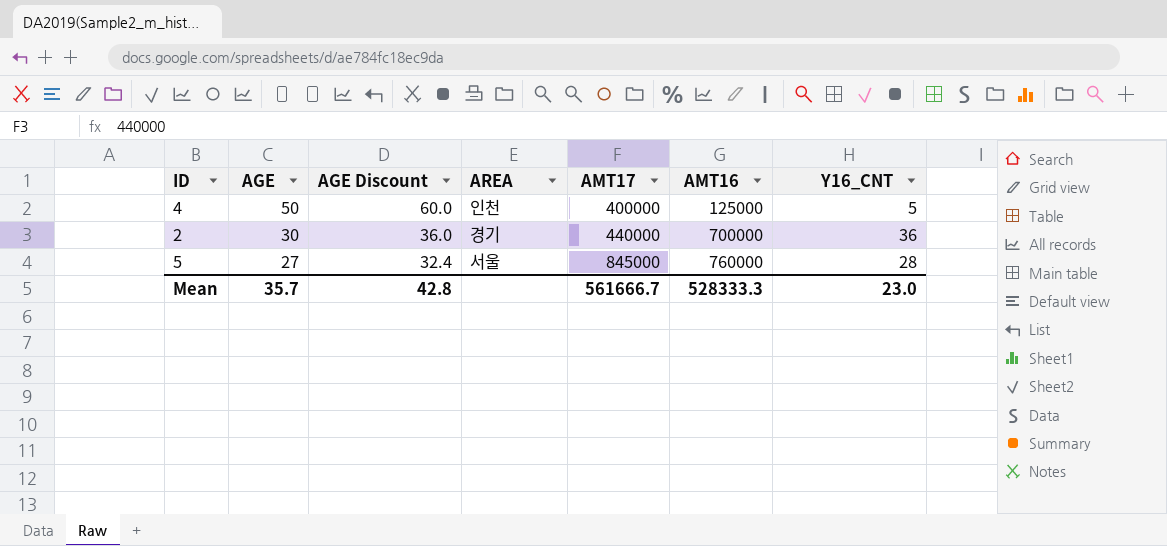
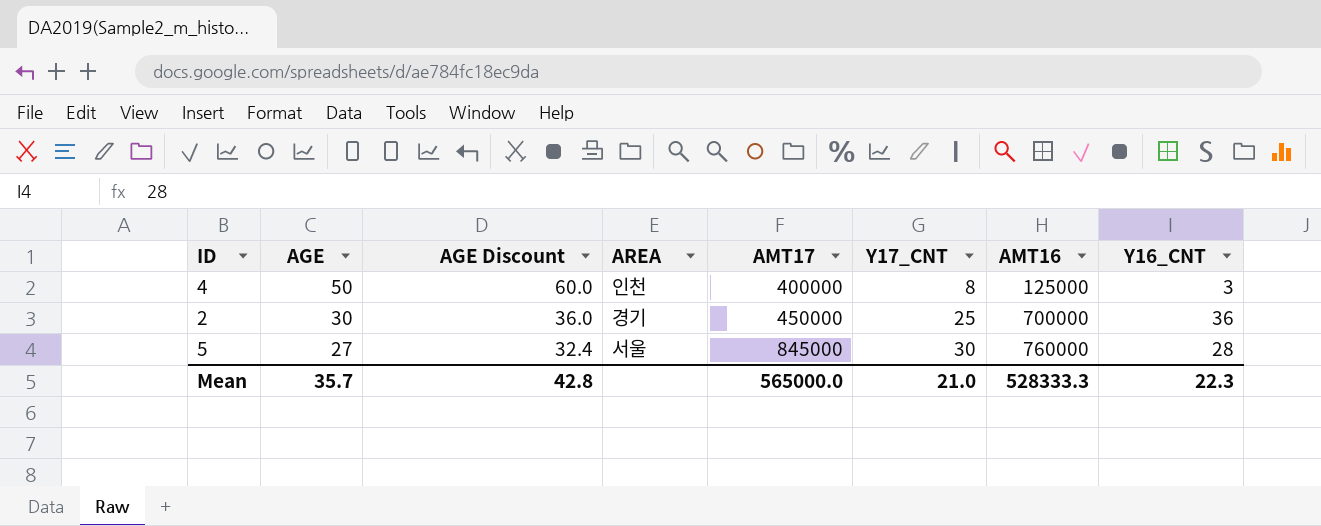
column Y17_CNT | position: none -> 6
4 | Y16_CNT: 5 -> 3
2 | AMT17: 440000 -> 450000
Mean | AMT17: 561666.7 -> 565000.0
Mean | Y16_CNT: 23.0 -> 22.3

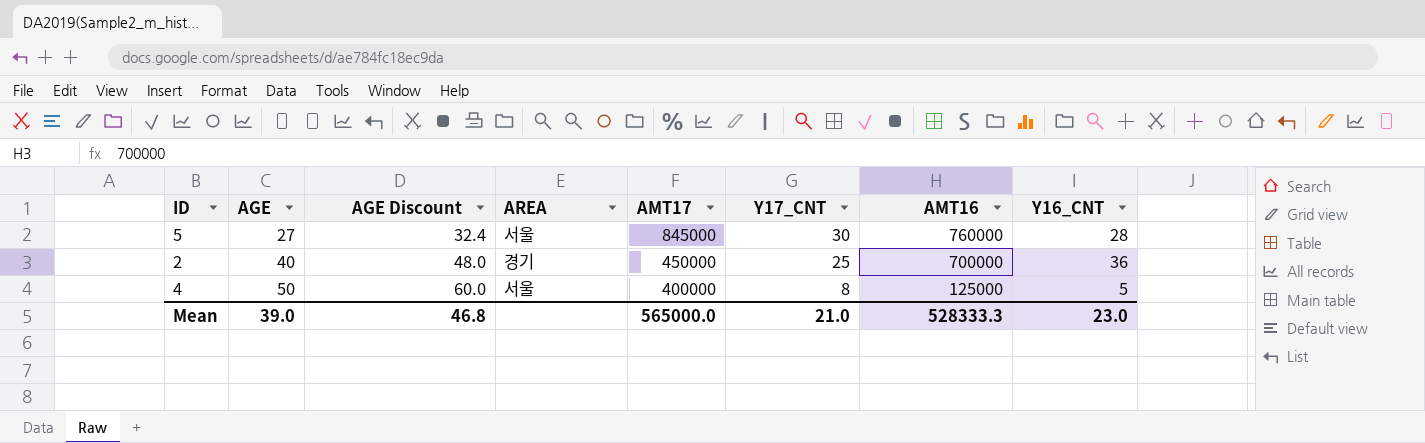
row order: AGE descending -> AGE ascending
2 | AGE: 30 -> 40
2 | AGE Discount: 36.0 -> 48.0
4 | AREA: 인천 -> 서울
4 | Y16_CNT: 3 -> 5
Mean | AGE: 35.7 -> 39.0
Mean | AGE Discount: 42.8 -> 46.8
Mean | Y16_CNT: 22.3 -> 23.0

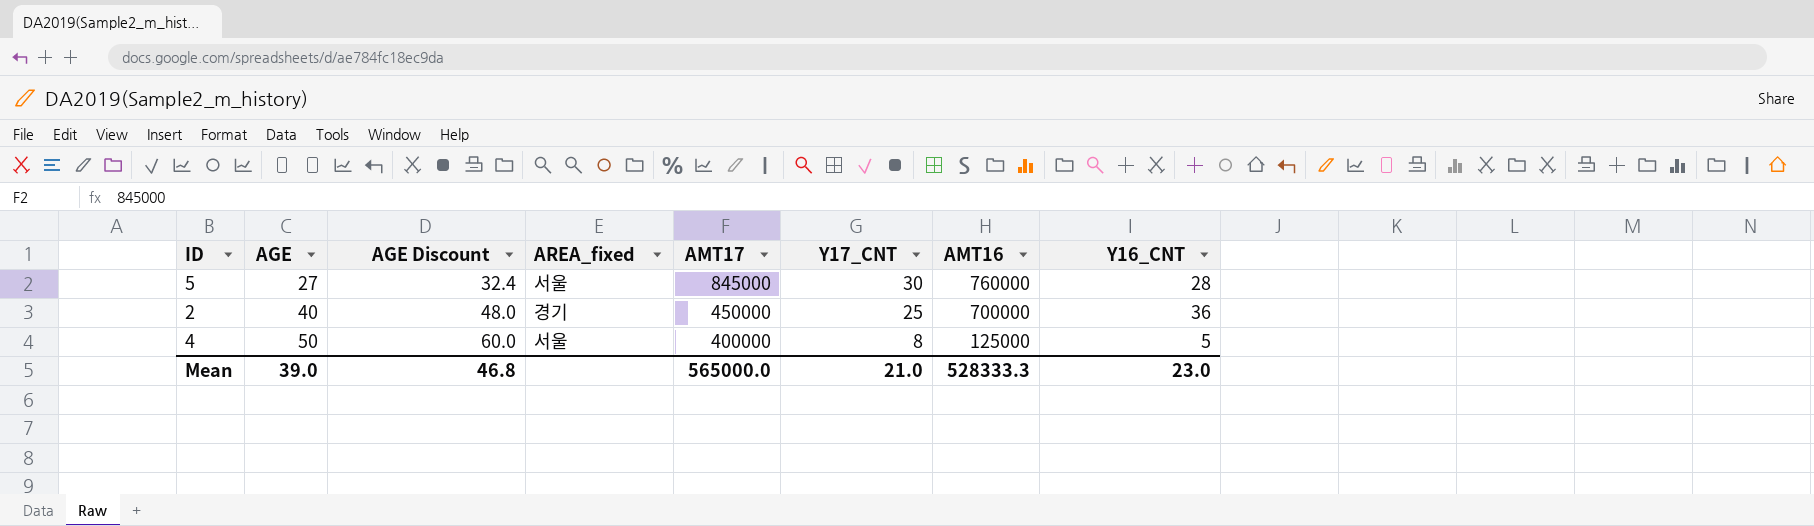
column name: AREA -> AREA_fixed

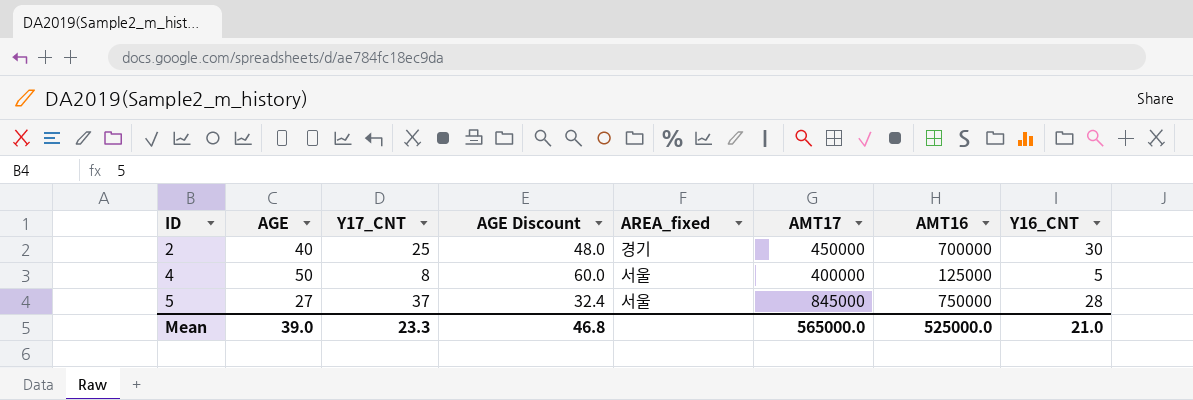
row order: AGE ascending -> ID ascending
column Y17_CNT | position: 6 -> 3
2 | Y16_CNT: 36 -> 30
5 | Y17_CNT: 30 -> 37
5 | AMT16: 760000 -> 750000
Mean | Y17_CNT: 21.0 -> 23.3
Mean | AMT16: 528333.3 -> 525000.0
Mean | Y16_CNT: 23.0 -> 21.0

